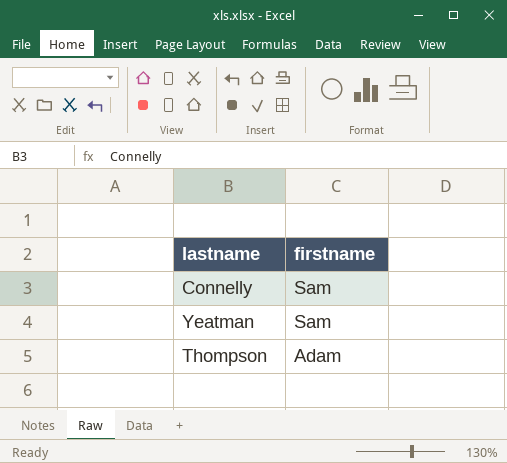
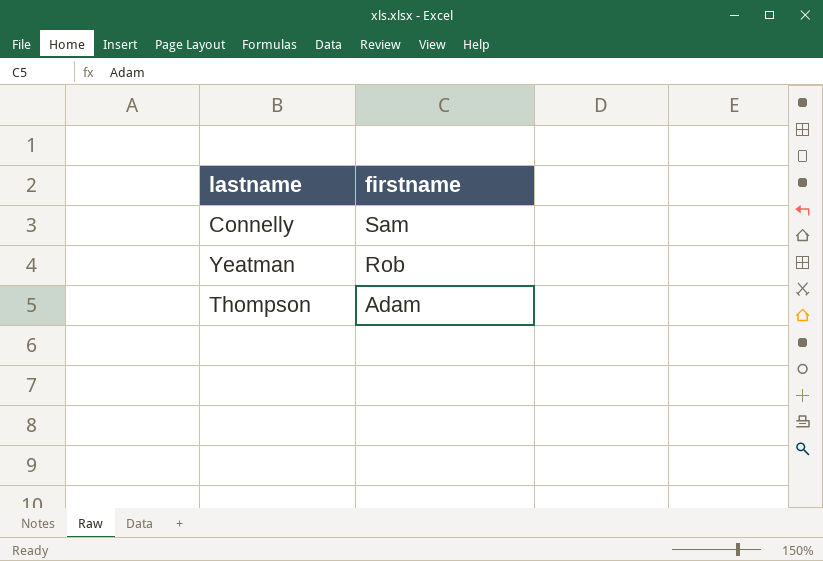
Yeatman | firstname: Sam -> Rob

